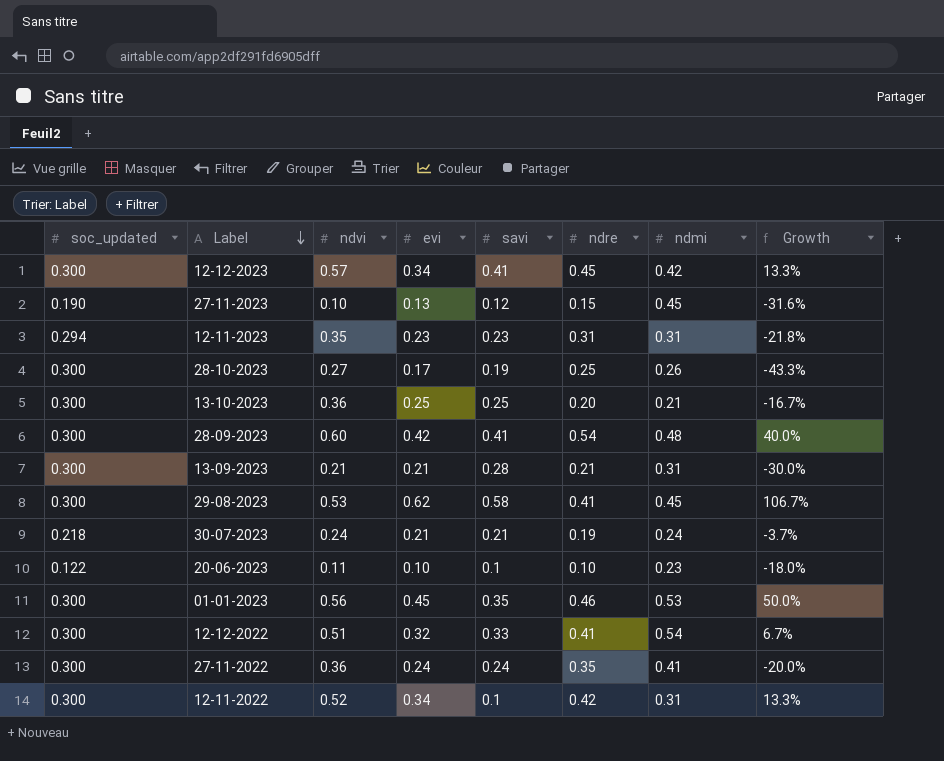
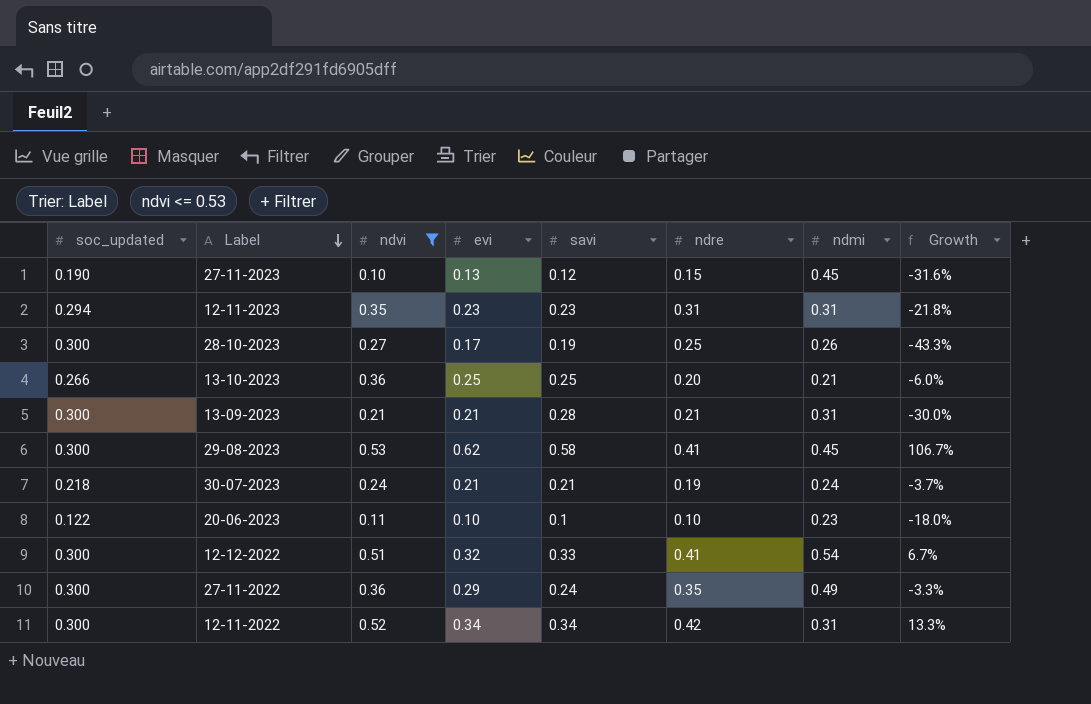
filter: none -> ndvi <= 0.53
13-10-2023 | soc_updated: 0.300 -> 0.266
13-10-2023 | Growth: -16.7% -> -6.0%
27-11-2022 | evi: 0.24 -> 0.29
27-11-2022 | ndmi: 0.41 -> 0.49
27-11-2022 | Growth: -20.0% -> -3.3%
12-11-2022 | savi: 0.1 -> 0.34

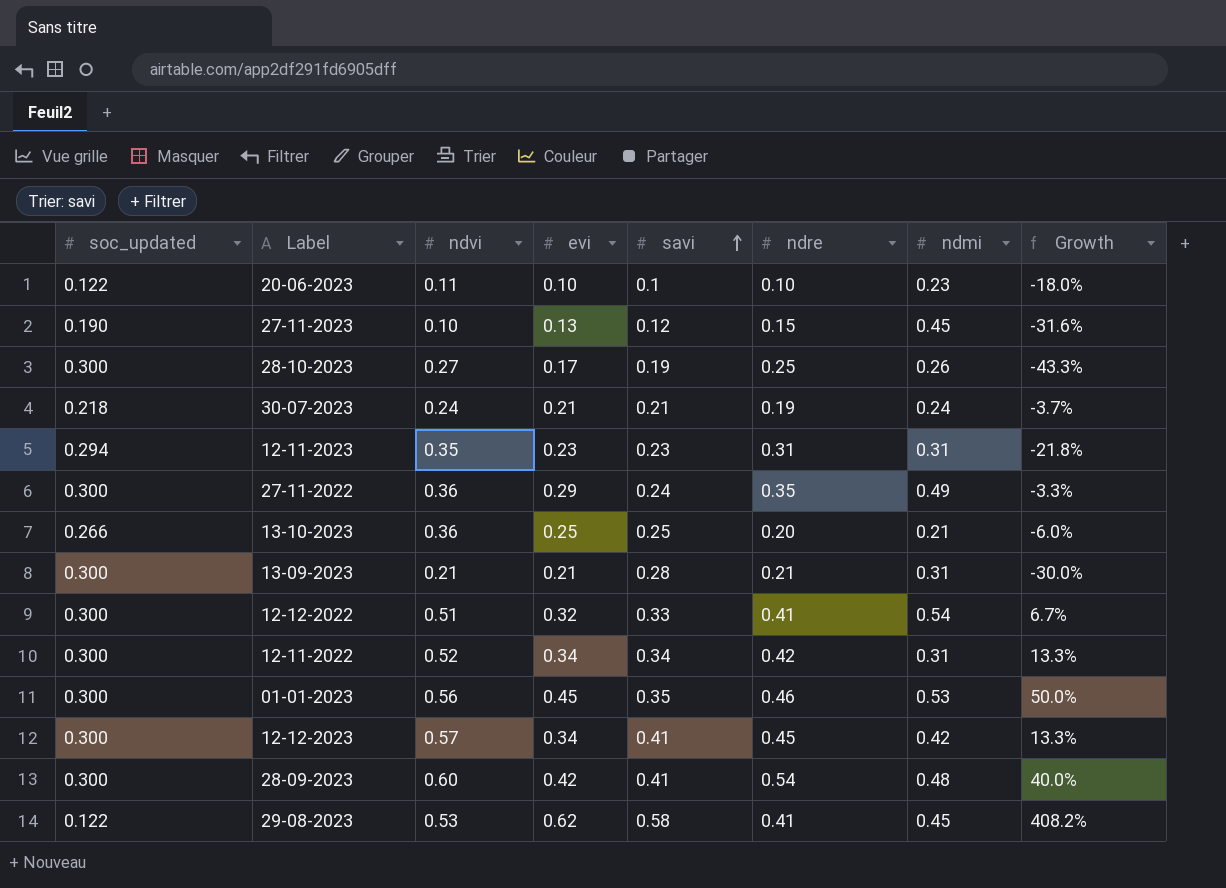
filter: ndvi <= 0.53 -> none
row order: Label descending -> savi ascending
29-08-2023 | soc_updated: 0.300 -> 0.122
29-08-2023 | Growth: 106.7% -> 408.2%

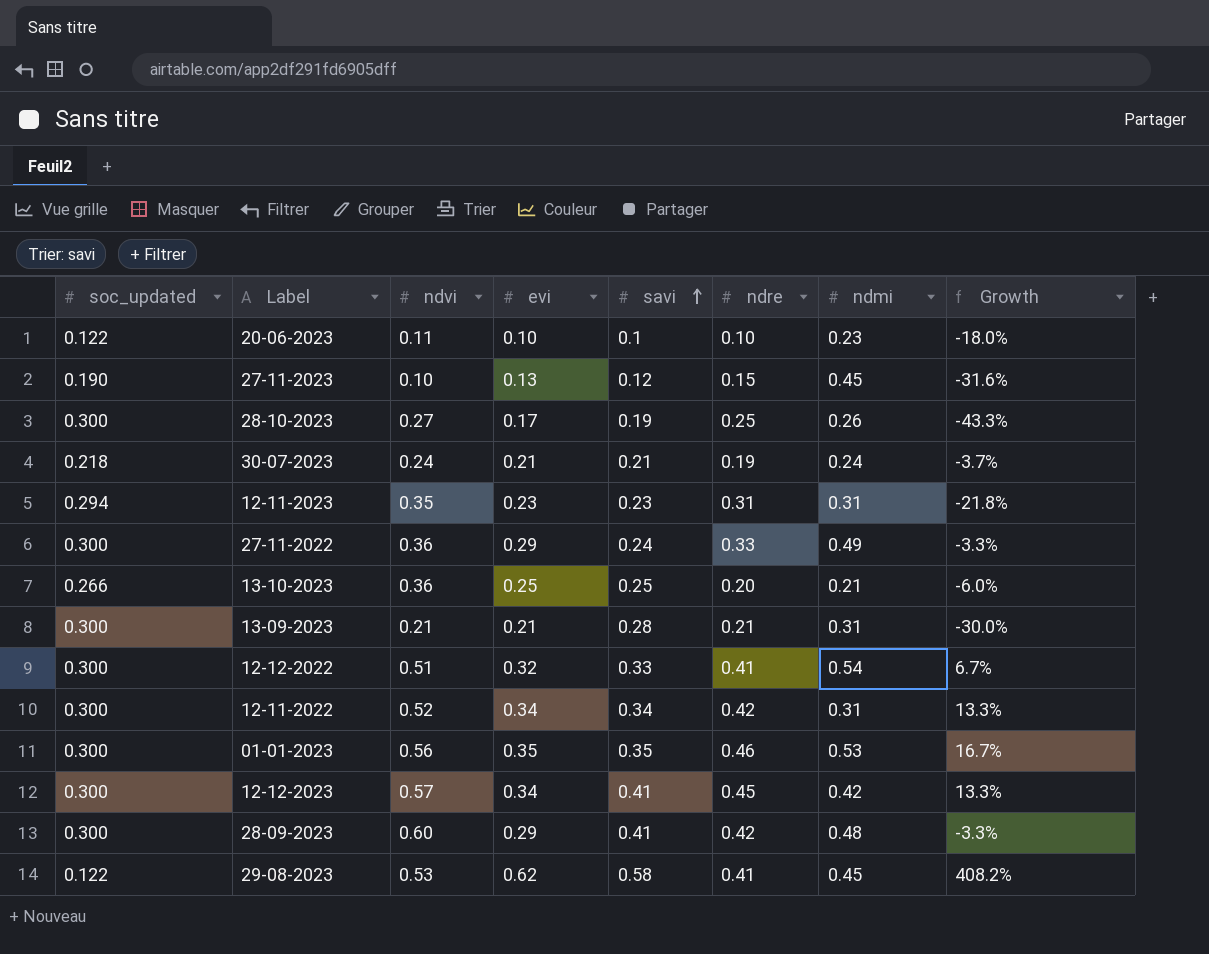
27-11-2022 | ndre: 0.35 -> 0.33
01-01-2023 | evi: 0.45 -> 0.35
01-01-2023 | Growth: 50.0% -> 16.7%
28-09-2023 | evi: 0.42 -> 0.29
28-09-2023 | ndre: 0.54 -> 0.42
28-09-2023 | Growth: 40.0% -> -3.3%

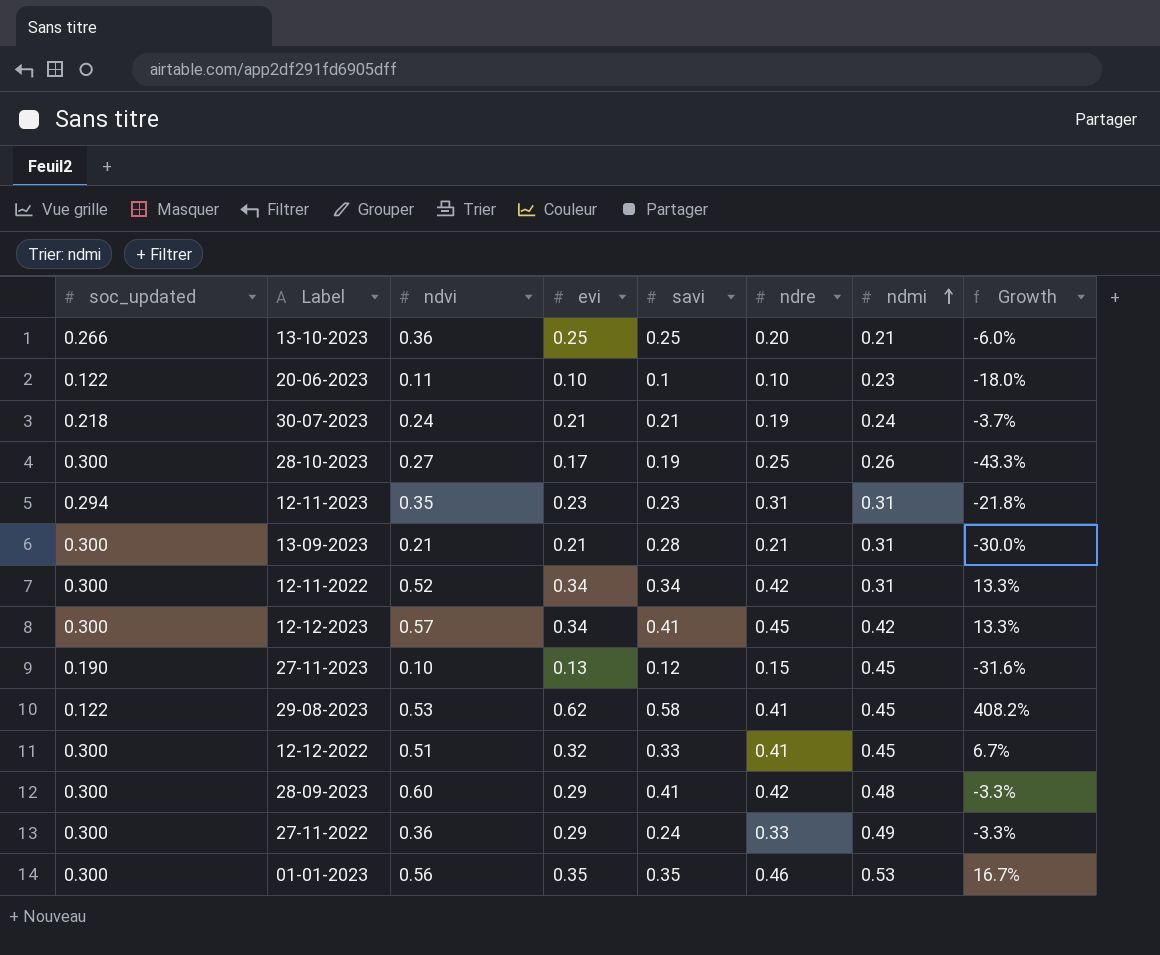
row order: savi ascending -> ndmi ascending
12-12-2022 | ndmi: 0.54 -> 0.45

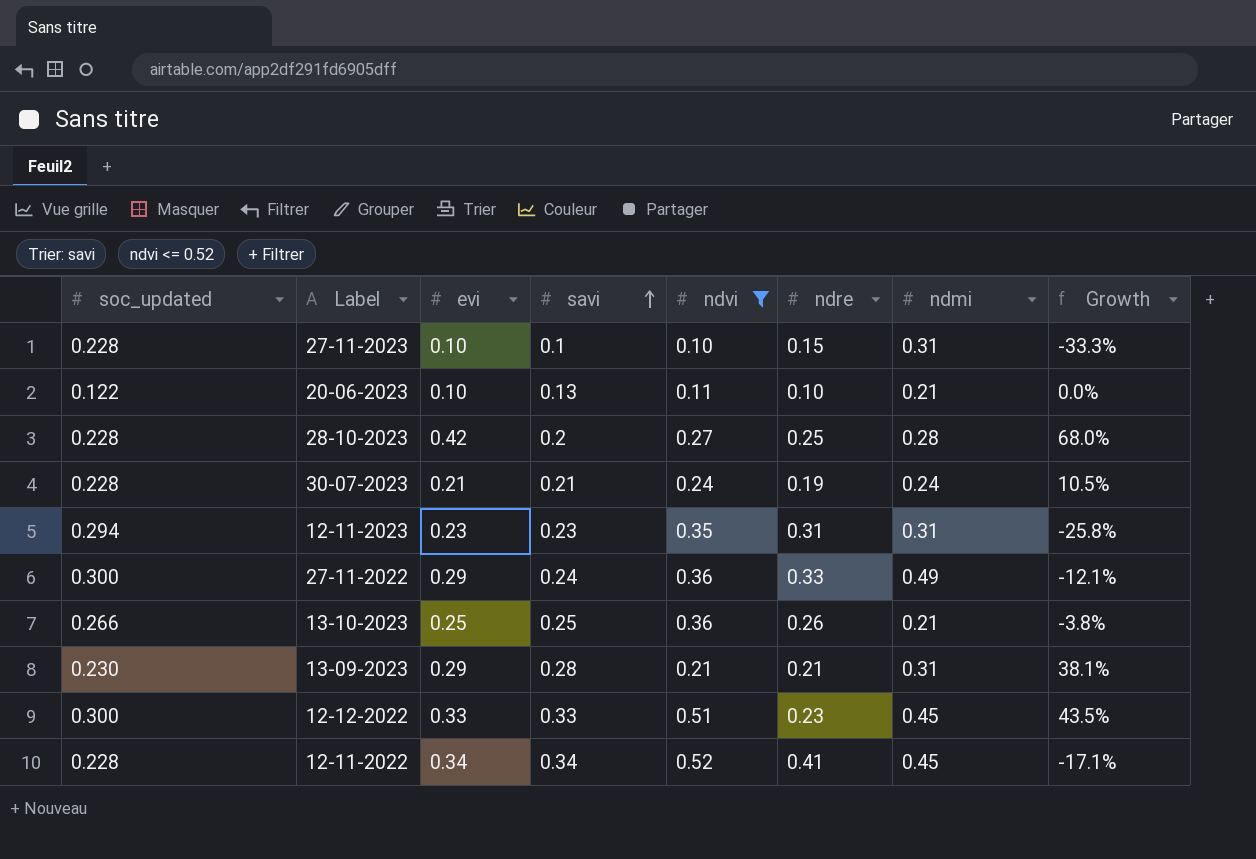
filter: none -> ndvi <= 0.52
row order: ndmi ascending -> savi ascending
column ndvi | position: 3 -> 5
column Growth | formula: ([evi] - [soc_updated]) / [soc_updated] -> ([evi] - [ndre]) / [ndre]
27-11-2023 | soc_updated: 0.190 -> 0.228
27-11-2023 | evi: 0.13 -> 0.10
27-11-2023 | savi: 0.12 -> 0.1
27-11-2023 | ndmi: 0.45 -> 0.31
20-06-2023 | savi: 0.1 -> 0.13
20-06-2023 | ndmi: 0.23 -> 0.21
28-10-2023 | soc_updated: 0.300 -> 0.228
28-10-2023 | evi: 0.17 -> 0.42
28-10-2023 | savi: 0.19 -> 0.2
28-10-2023 | ndmi: 0.26 -> 0.28
30-07-2023 | soc_updated: 0.218 -> 0.228
13-10-2023 | ndre: 0.20 -> 0.26
13-09-2023 | soc_updated: 0.300 -> 0.230
13-09-2023 | evi: 0.21 -> 0.29
12-12-2022 | evi: 0.32 -> 0.33
12-12-2022 | ndre: 0.41 -> 0.23
12-11-2022 | soc_updated: 0.300 -> 0.228
12-11-2022 | ndre: 0.42 -> 0.41
12-11-2022 | ndmi: 0.31 -> 0.45

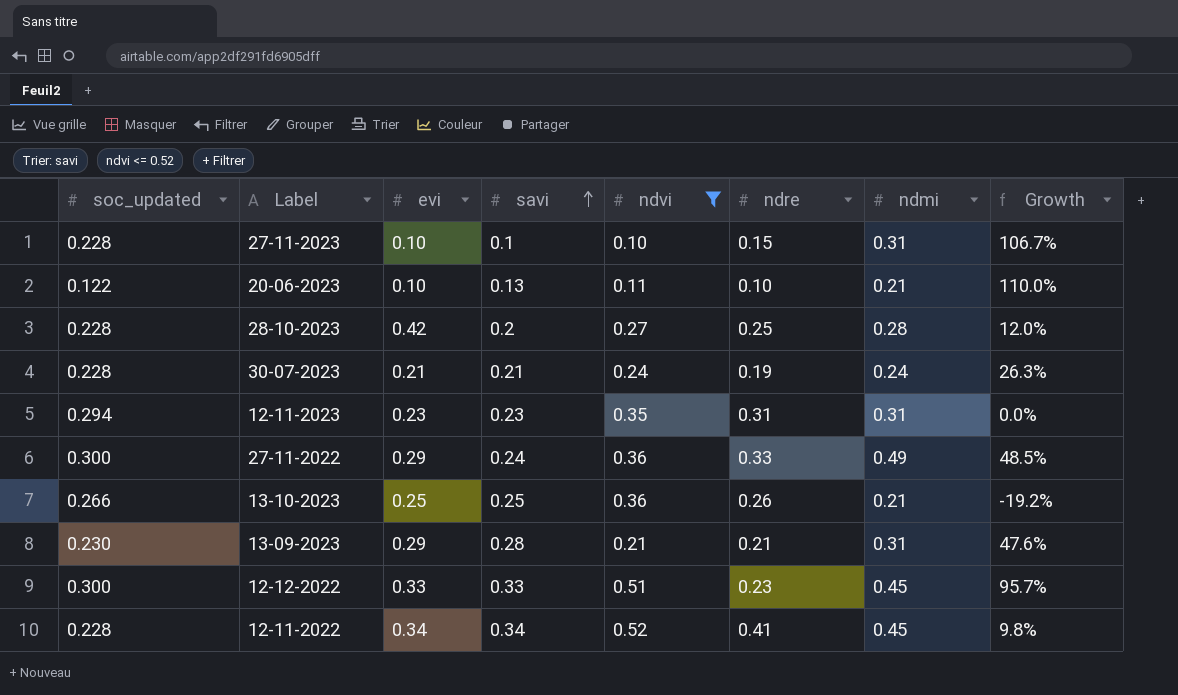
column Growth | formula: ([evi] - [ndre]) / [ndre] -> ([ndmi] - [ndre]) / [ndre]

